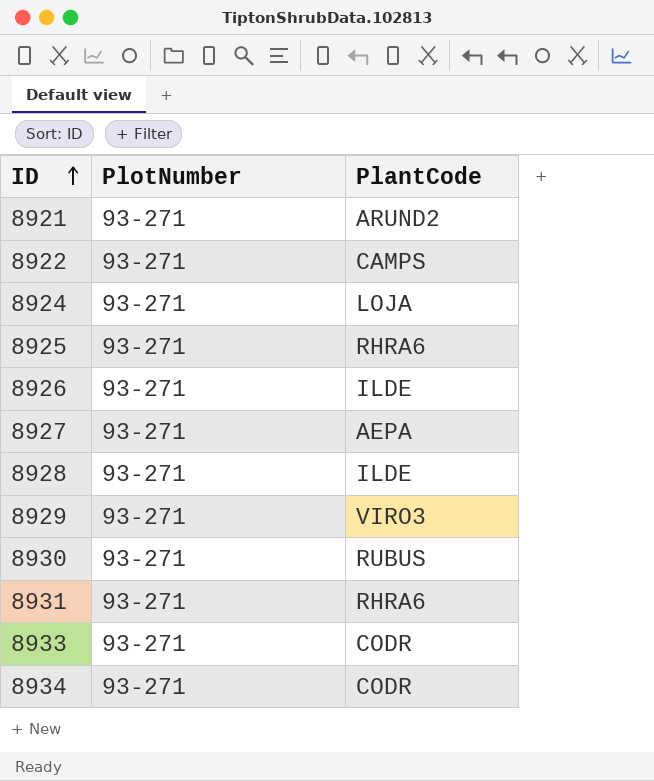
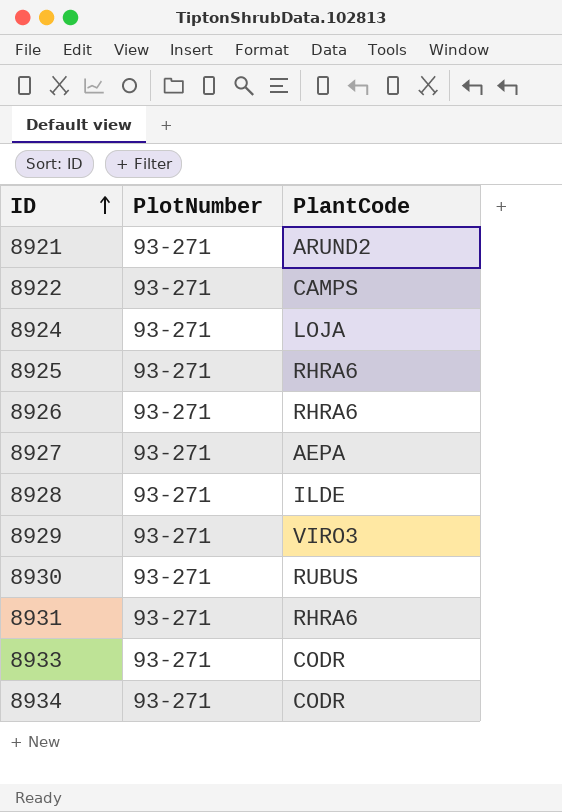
8926 | PlantCode: ILDE -> RHRA6

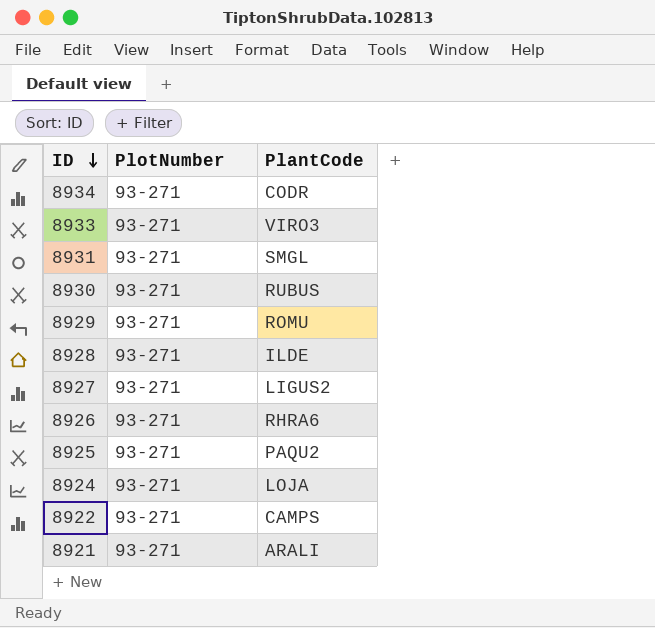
row order: ID ascending -> ID descending
8933 | PlantCode: CODR -> VIRO3
8931 | PlantCode: RHRA6 -> SMGL
8929 | PlantCode: VIRO3 -> ROMU
8927 | PlantCode: AEPA -> LIGUS2
8925 | PlantCode: RHRA6 -> PAQU2
8921 | PlantCode: ARUND2 -> ARALI

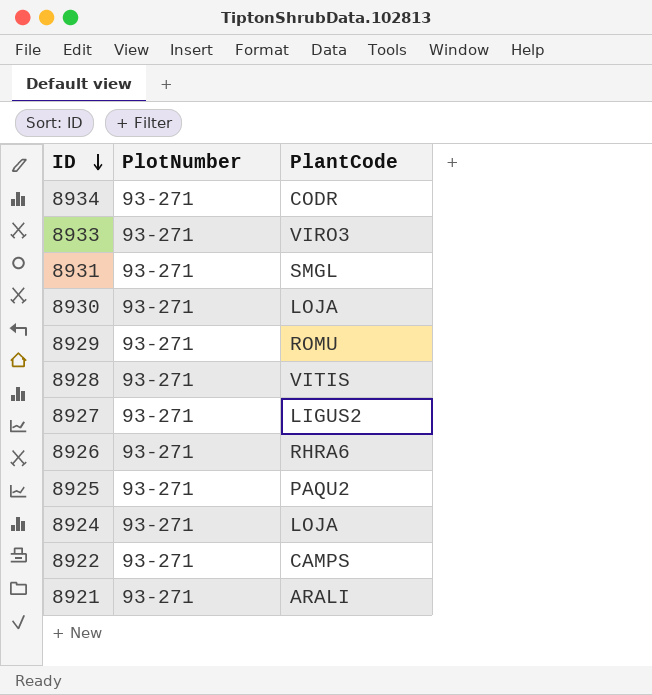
8930 | PlantCode: RUBUS -> LOJA
8928 | PlantCode: ILDE -> VITIS

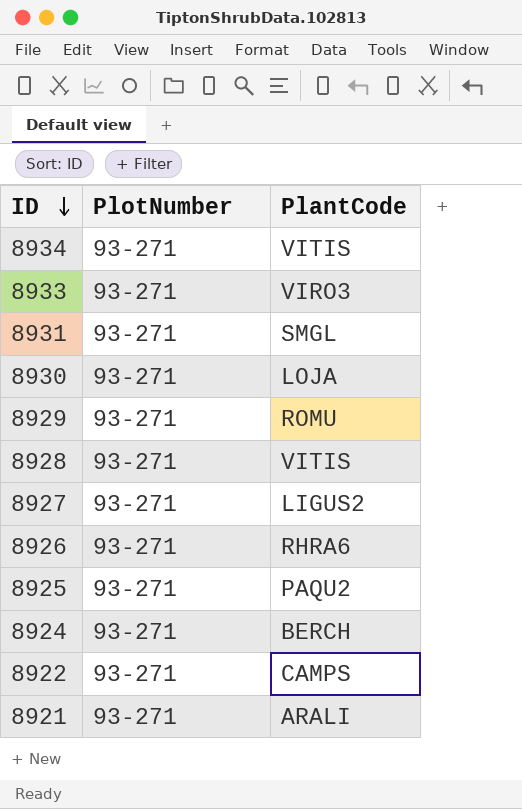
8934 | PlantCode: CODR -> VITIS
8924 | PlantCode: LOJA -> BERCH

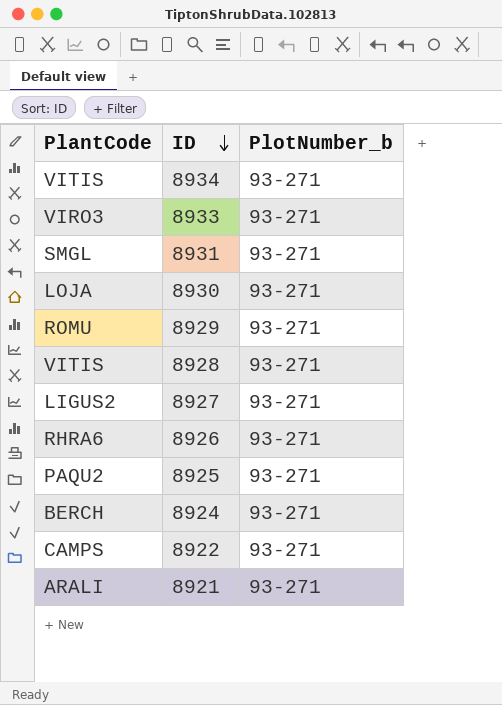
column PlantCode | position: 3 -> 1
column name: PlotNumber -> PlotNumber_b

